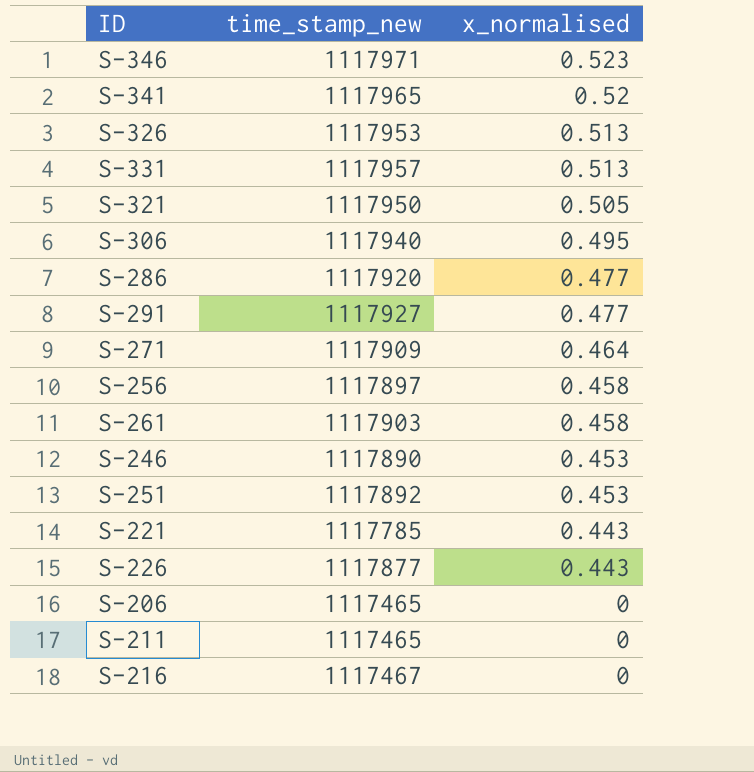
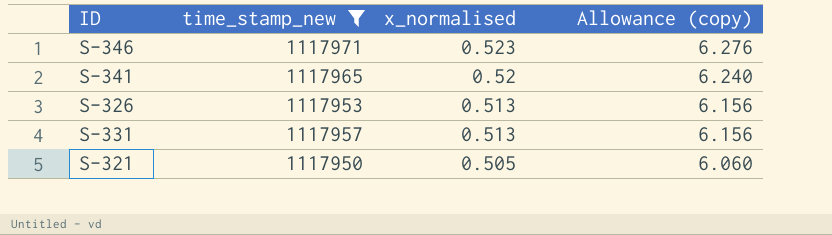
filter: none -> time_stamp_new >= 1117950
column Allowance (copy) | formula: none -> [x_normalised] * 12

